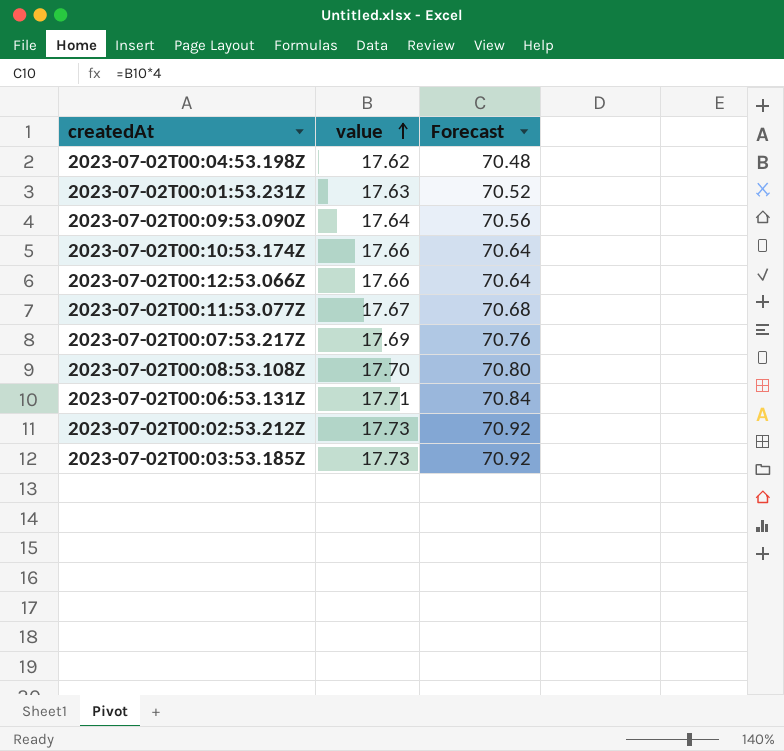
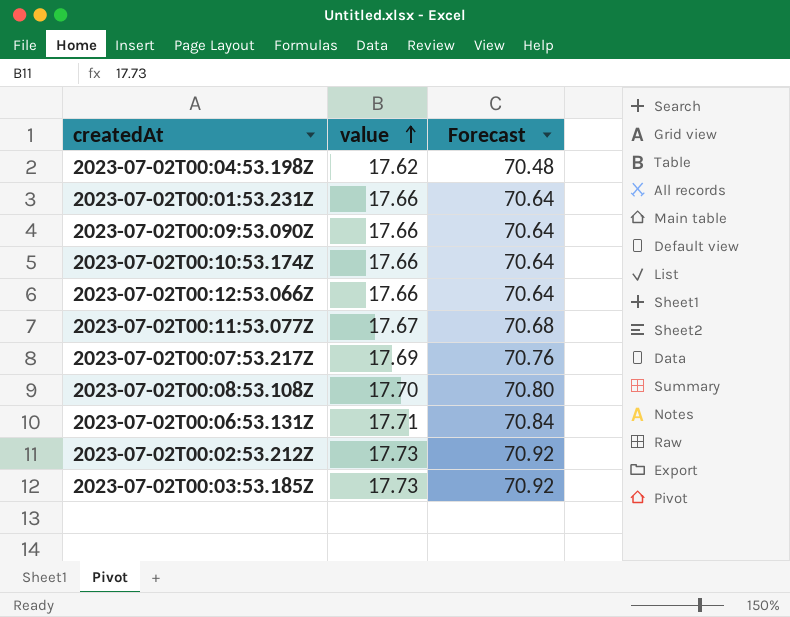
2023-07-02T00:01:53.231Z | value: 17.63 -> 17.66
2023-07-02T00:01:53.231Z | Forecast: 70.52 -> 70.64
2023-07-02T00:09:53.090Z | value: 17.64 -> 17.66
2023-07-02T00:09:53.090Z | Forecast: 70.56 -> 70.64

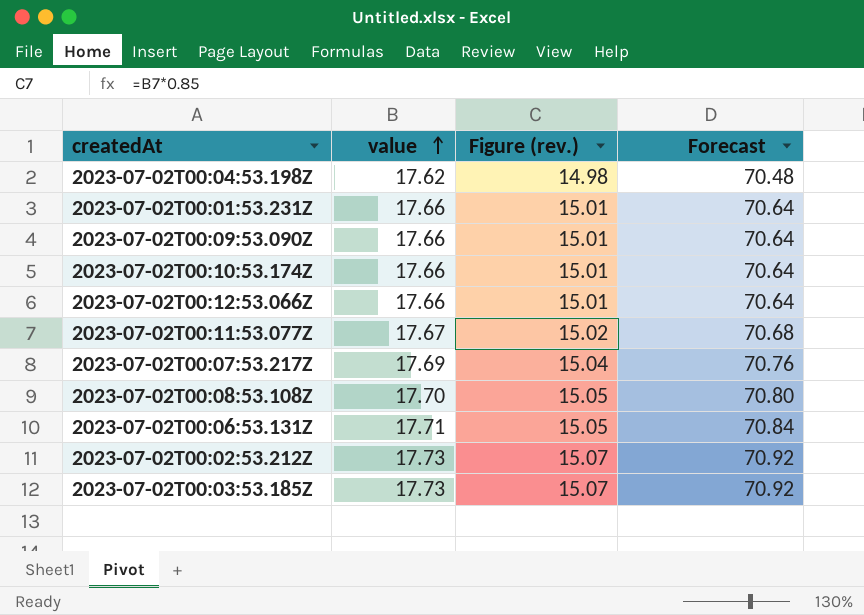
column Figure (rev.) | formula: none -> [value] * 0.85

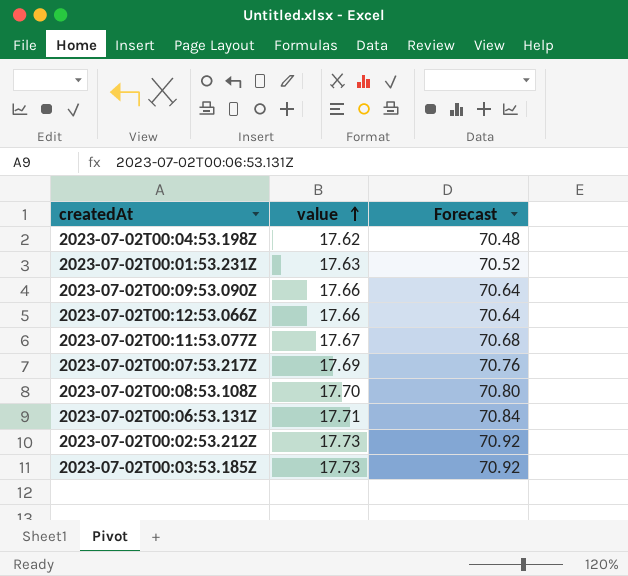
column Figure (rev.) | formula: [value] * 0.85 -> none
row 2023-07-02T00:10:53.174Z: 17.66 | 15.01 | 70.64 -> none
2023-07-02T00:01:53.231Z | value: 17.66 -> 17.63
2023-07-02T00:01:53.231Z | Forecast: 70.64 -> 70.52

